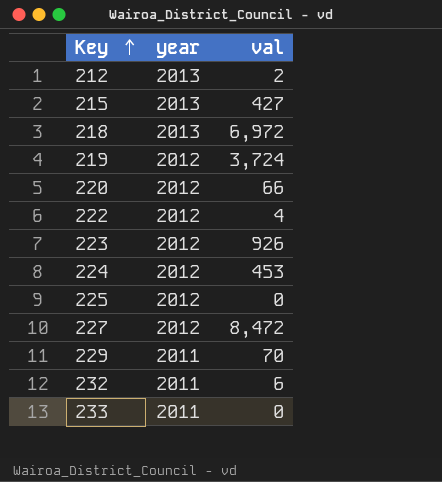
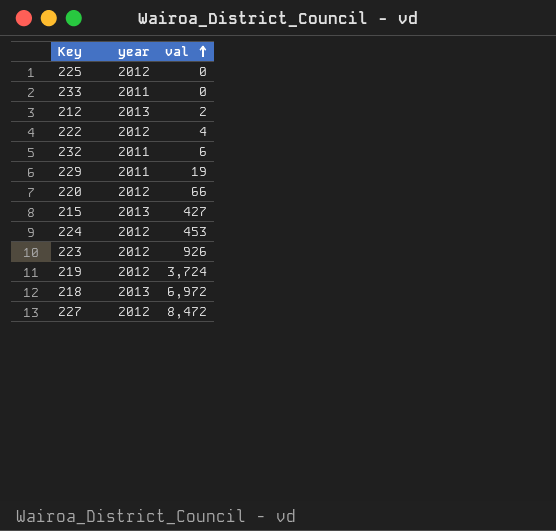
row order: Key ascending -> val ascending
229 | val: 70 -> 19

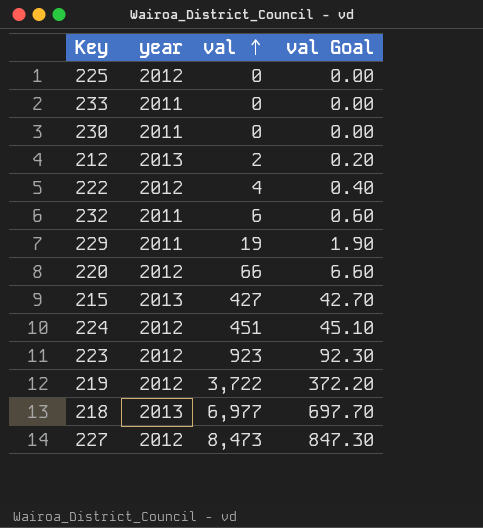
column val Goal | formula: none -> [val] * 0.1
row 230: none -> 2011 | 0 | 0.00
224 | val: 453 -> 451
223 | val: 926 -> 923
219 | val: 3,724 -> 3,722
218 | val: 6,972 -> 6,977
227 | val: 8,472 -> 8,473

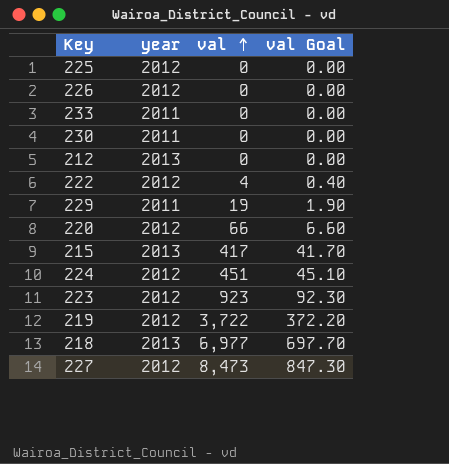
row 232: 2011 | 6 | 0.60 -> none
row 226: none -> 2012 | 0 | 0.00
212 | val: 2 -> 0
212 | val Goal: 0.20 -> 0.00
215 | val: 427 -> 417
215 | val Goal: 42.70 -> 41.70

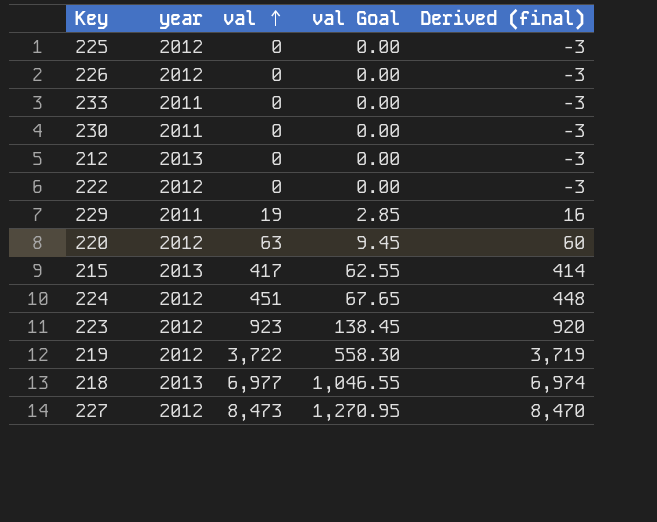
column val Goal | formula: [val] * 0.1 -> [val] * 0.15
column Derived (final) | formula: none -> [val] - 3
222 | val: 4 -> 0
220 | val: 66 -> 63

